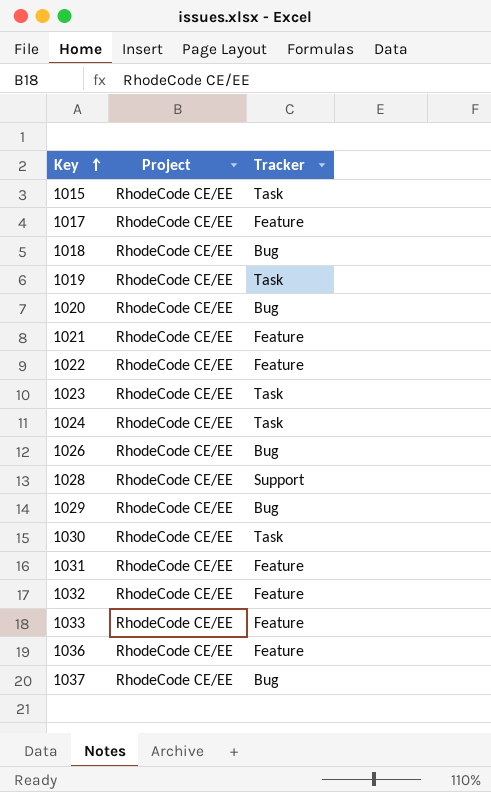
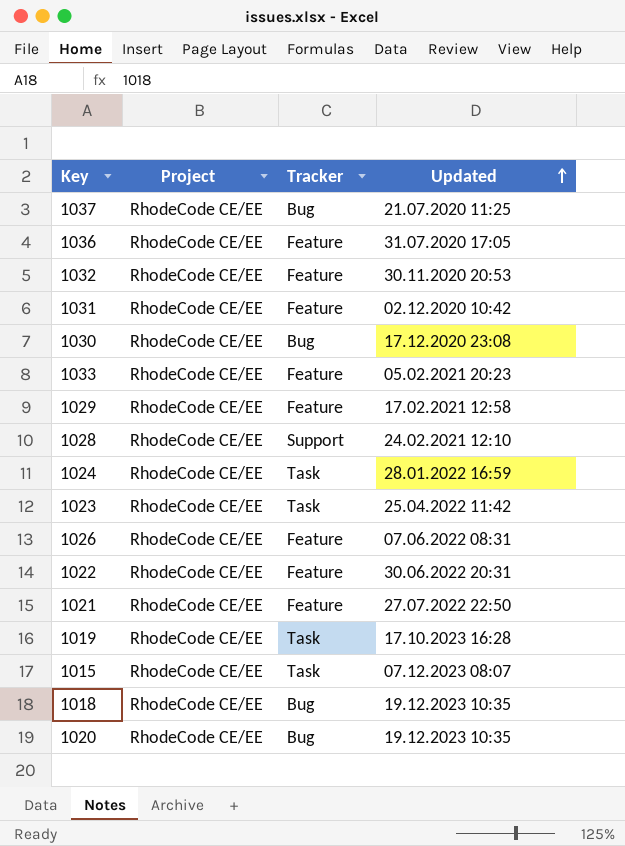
row order: Key ascending -> Updated ascending
column Updated | position: none -> 4
row 1017: RhodeCode CE/EE | Feature -> none
1030 | Tracker: Task -> Bug
1029 | Tracker: Bug -> Feature
1026 | Tracker: Bug -> Feature

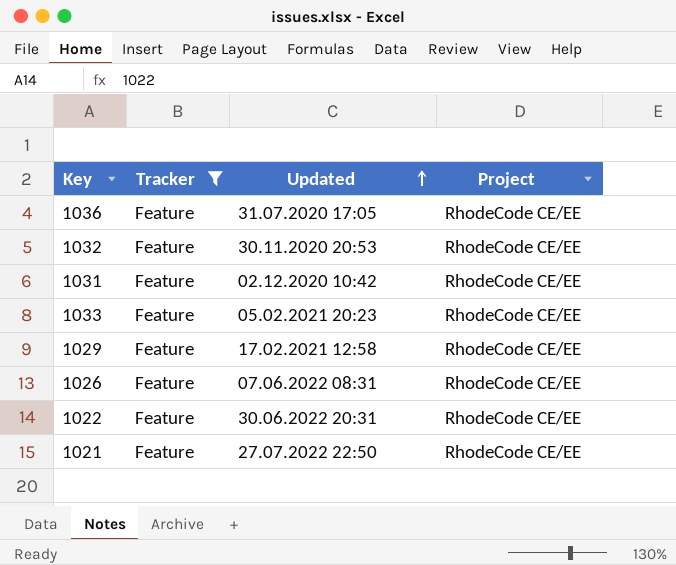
filter: none -> Tracker = Feature
column Project | position: 2 -> 4

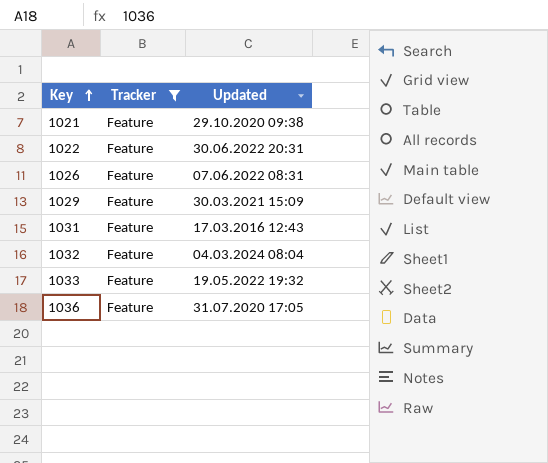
row order: Updated ascending -> Key ascending
column Project | position: 4 -> none
1021 | Updated: 27.07.2022 22:50 -> 29.10.2020 09:38
1029 | Updated: 17.02.2021 12:58 -> 30.03.2021 15:09
1031 | Updated: 02.12.2020 10:42 -> 17.03.2016 12:43
1032 | Updated: 30.11.2020 20:53 -> 04.03.2024 08:04
1033 | Updated: 05.02.2021 20:23 -> 19.05.2022 19:32

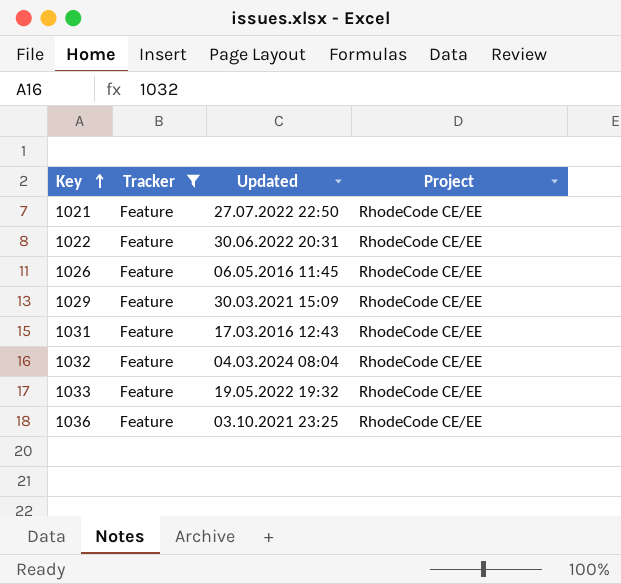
column Project | position: none -> 4
1021 | Updated: 29.10.2020 09:38 -> 27.07.2022 22:50
1026 | Updated: 07.06.2022 08:31 -> 06.05.2016 11:45
1036 | Updated: 31.07.2020 17:05 -> 03.10.2021 23:25

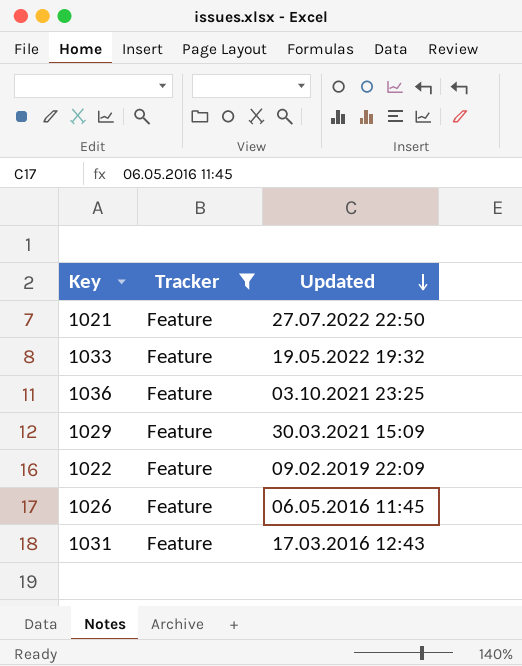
row order: Key ascending -> Updated descending
column Project | position: 4 -> none
row 1032: Feature | 04.03.2024 08:04 | RhodeCode CE/EE -> none
1022 | Updated: 30.06.2022 20:31 -> 09.02.2019 22:09

